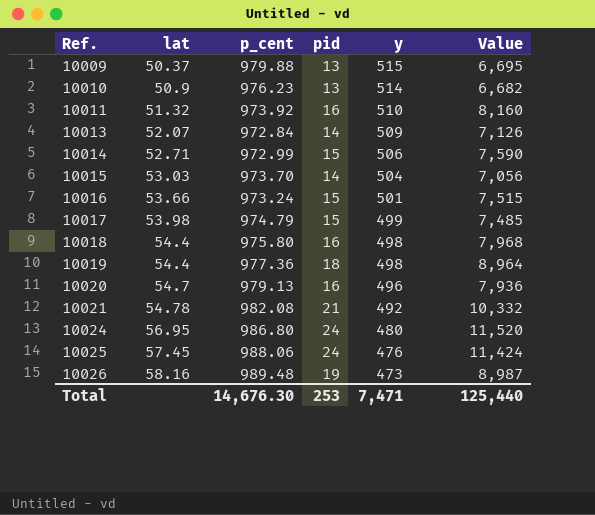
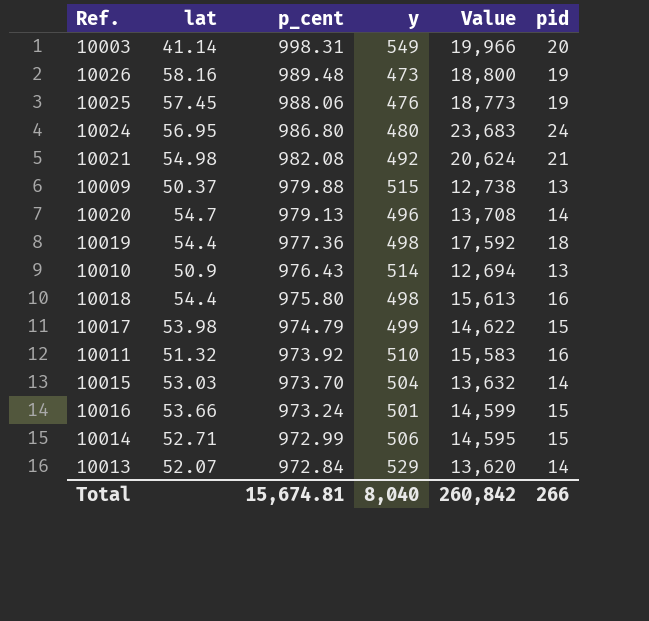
row order: Ref. ascending -> p_cent descending
column Value | formula: [pid] * [y] -> [p_cent] * [pid]
column pid | position: 4 -> 6
row 10003: none -> 41.14 | 998.31 | 549 | 19,966 | 20
10025 | pid: 24 -> 19
10021 | lat: 54.78 -> 54.98
10020 | pid: 16 -> 14
10010 | p_cent: 976.23 -> 976.43
10013 | y: 509 -> 529
Total | p_cent: 14,676.30 -> 15,674.81
Total | y: 7,471 -> 8,040
Total | Value: 125,440 -> 260,842
Total | pid: 253 -> 266

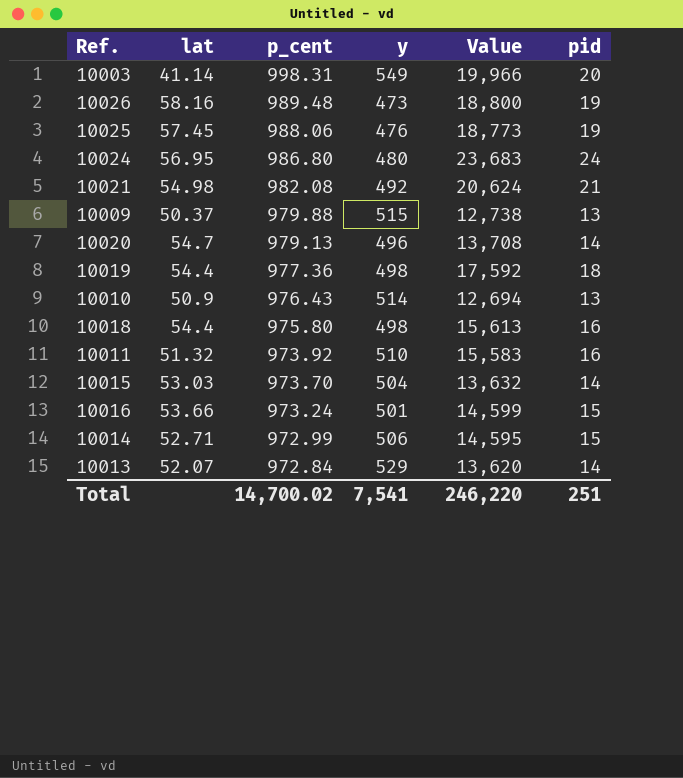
row 10017: 53.98 | 974.79 | 499 | 14,622 | 15 -> none
Total | p_cent: 15,674.81 -> 14,700.02
Total | y: 8,040 -> 7,541
Total | Value: 260,842 -> 246,220
Total | pid: 266 -> 251

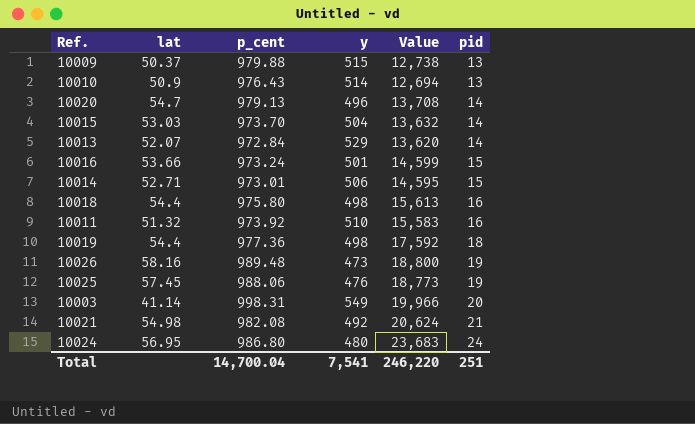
row order: p_cent descending -> pid ascending
10014 | p_cent: 972.99 -> 973.01
Total | p_cent: 14,700.02 -> 14,700.04

